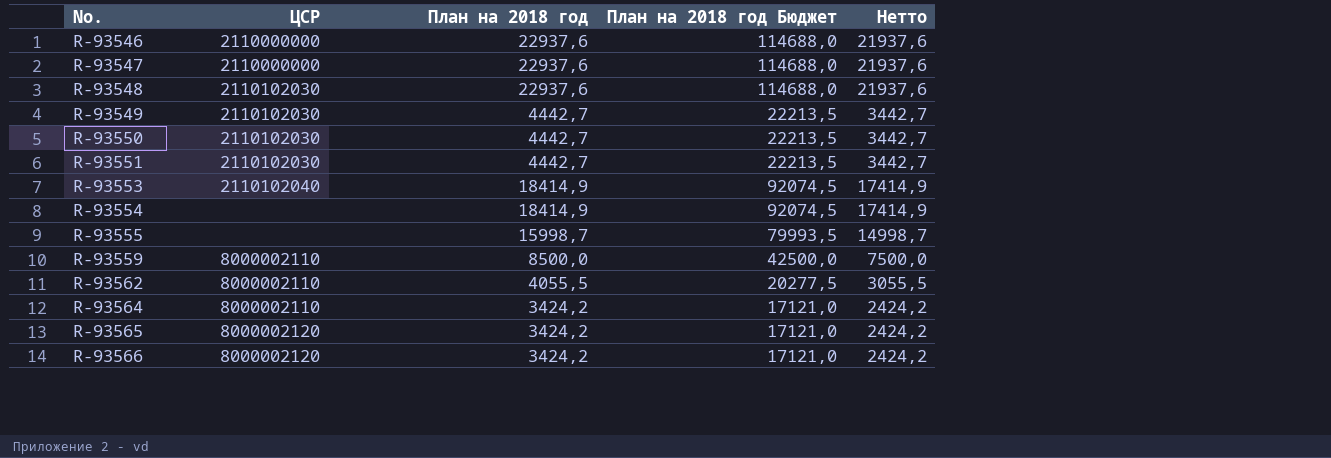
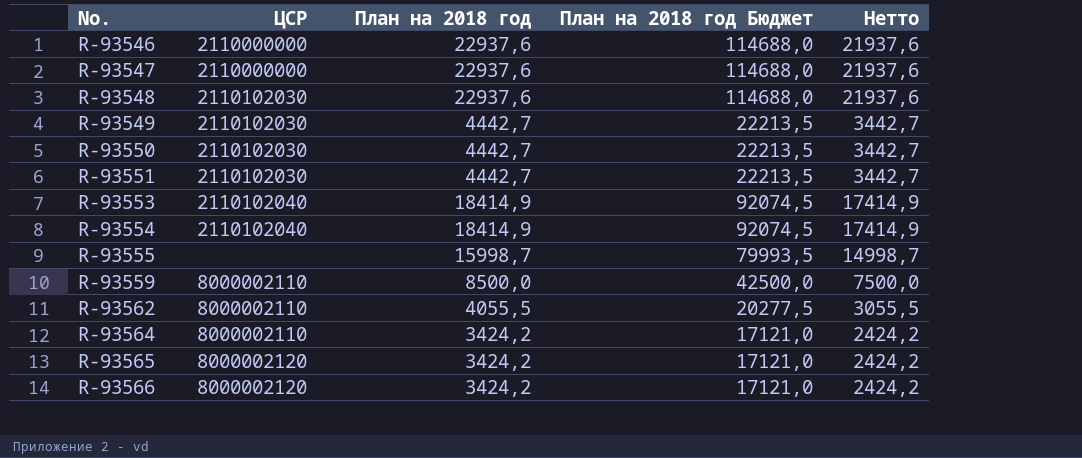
R-93554 | ЦСР: none -> 2110102040

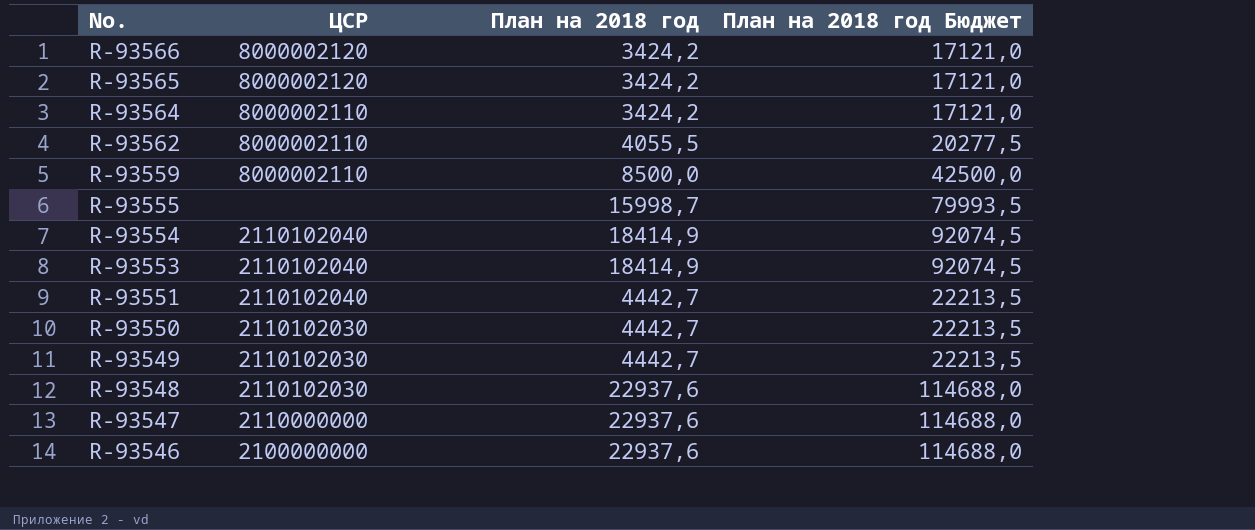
row order: No. ascending -> No. descending
column Нетто | formula: [План на 2018 год] - 1000 -> none
R-93551 | ЦСР: 2110102030 -> 2110102040
R-93546 | ЦСР: 2110000000 -> 2100000000

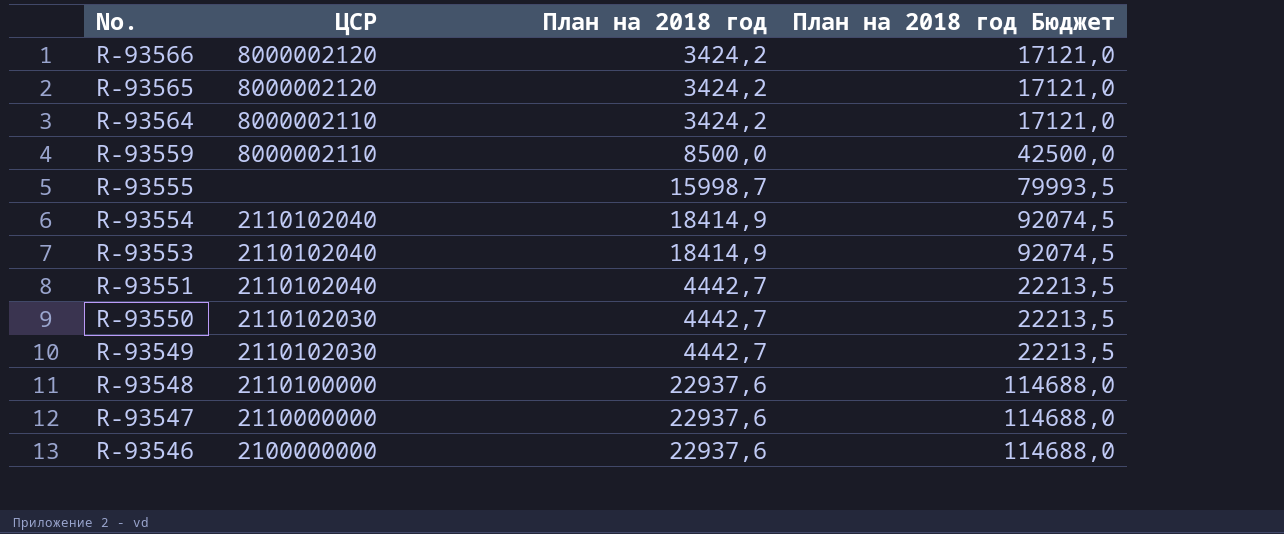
row R-93562: 8000002110 | 4055,5 | 20277,5 -> none
R-93548 | ЦСР: 2110102030 -> 2110100000

